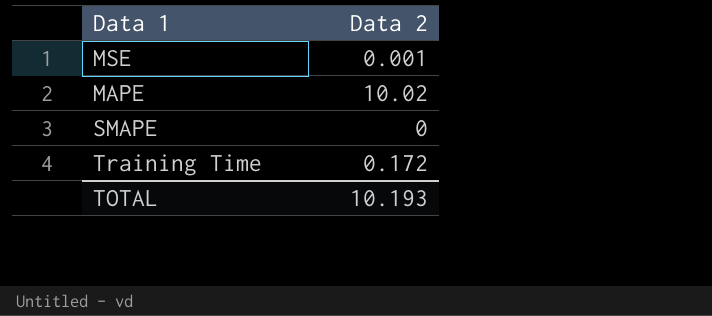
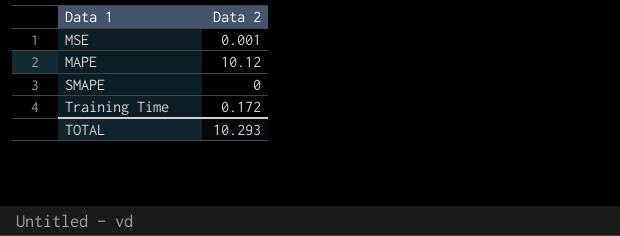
MAPE | Data 2: 10.02 -> 10.12
TOTAL | Data 2: 10.193 -> 10.293

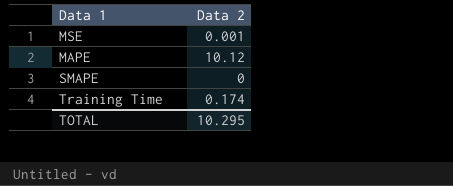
Training Time | Data 2: 0.172 -> 0.174
TOTAL | Data 2: 10.293 -> 10.295

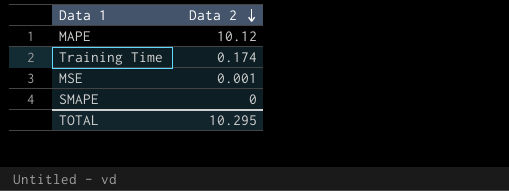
row order: none -> Data 2 descending

